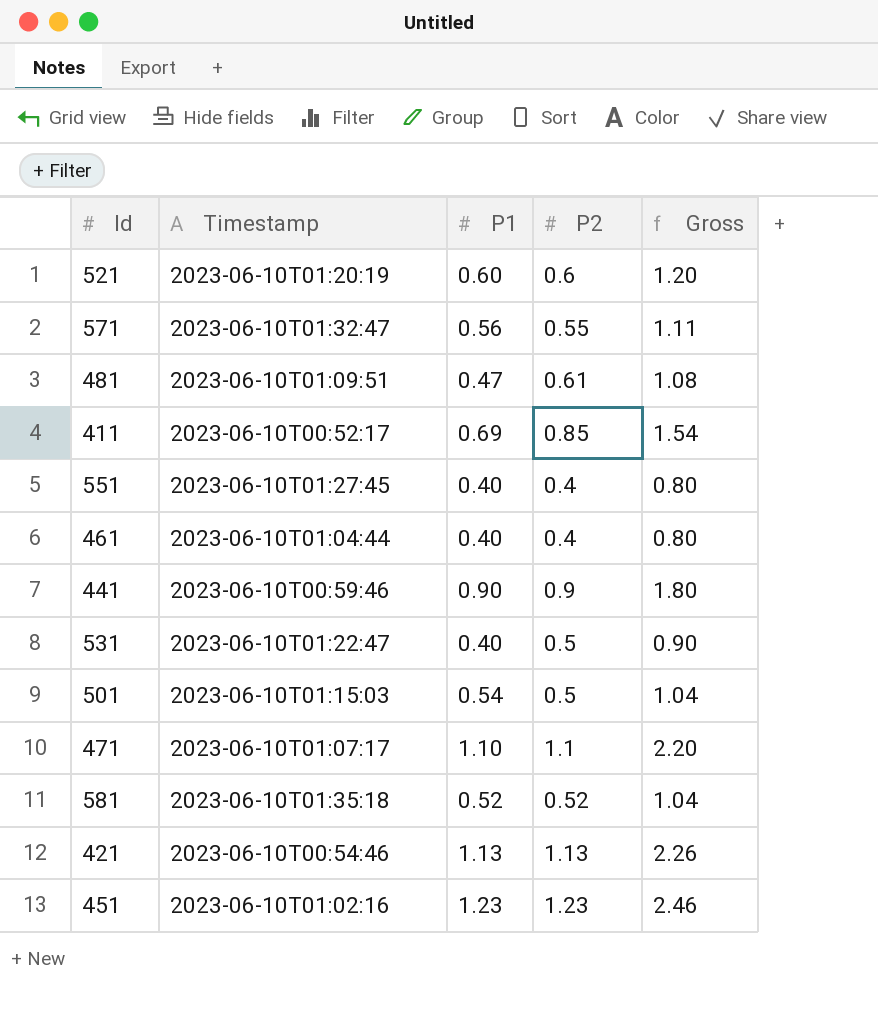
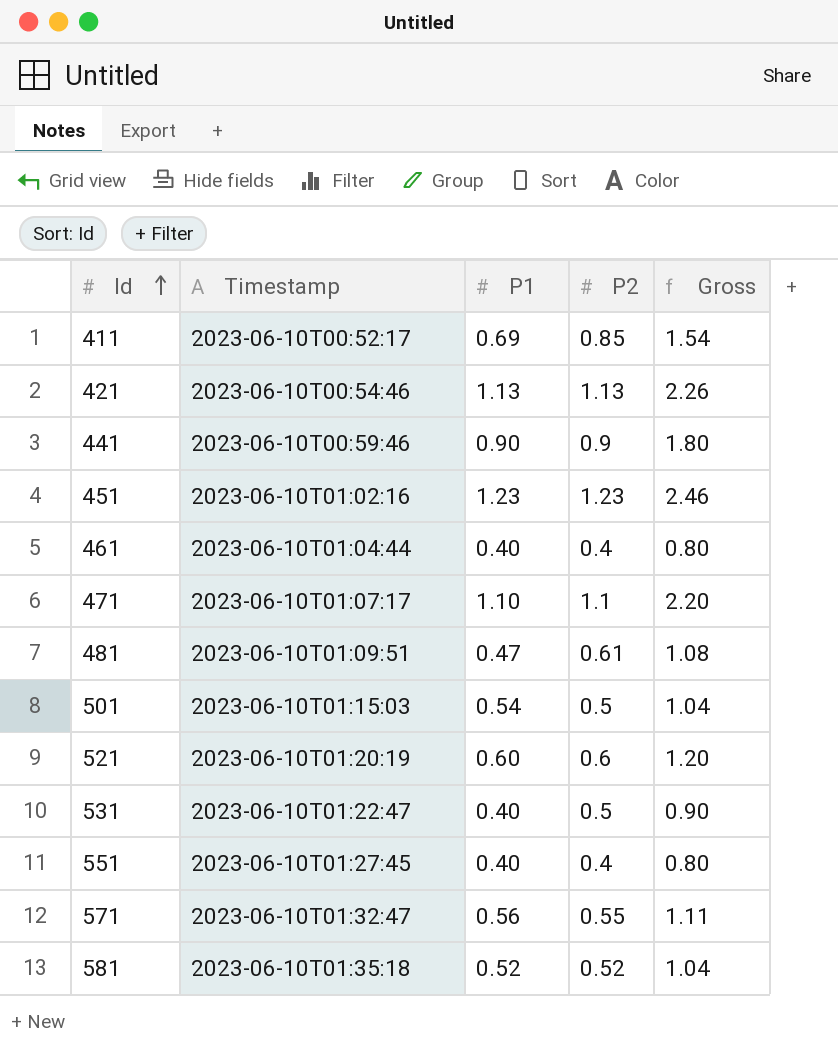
row order: none -> Id ascending

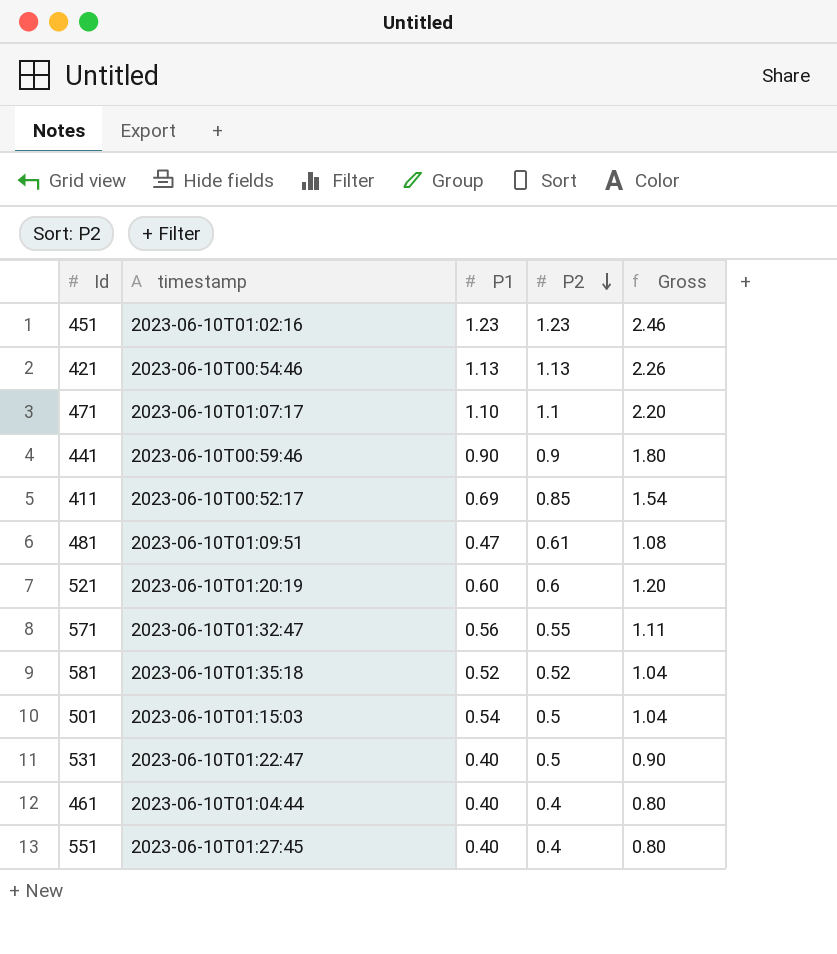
row order: Id ascending -> P2 descending
column name: Timestamp -> timestamp

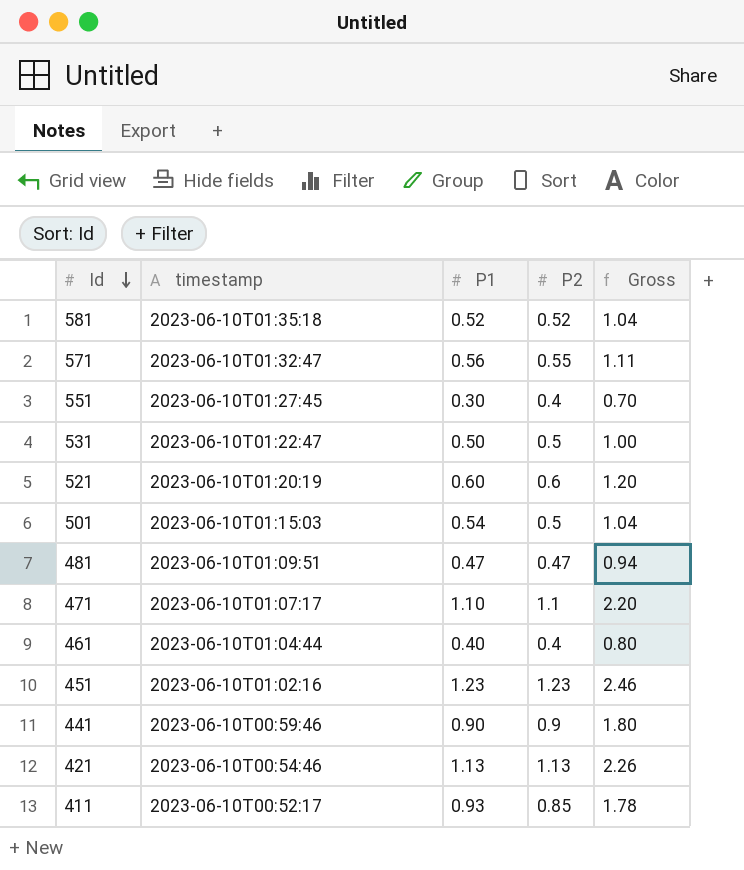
row order: P2 descending -> Id descending
551 | P1: 0.40 -> 0.30
551 | Gross: 0.80 -> 0.70
531 | P1: 0.40 -> 0.50
531 | Gross: 0.90 -> 1.00
481 | P2: 0.61 -> 0.47
481 | Gross: 1.08 -> 0.94
411 | P1: 0.69 -> 0.93
411 | Gross: 1.54 -> 1.78

